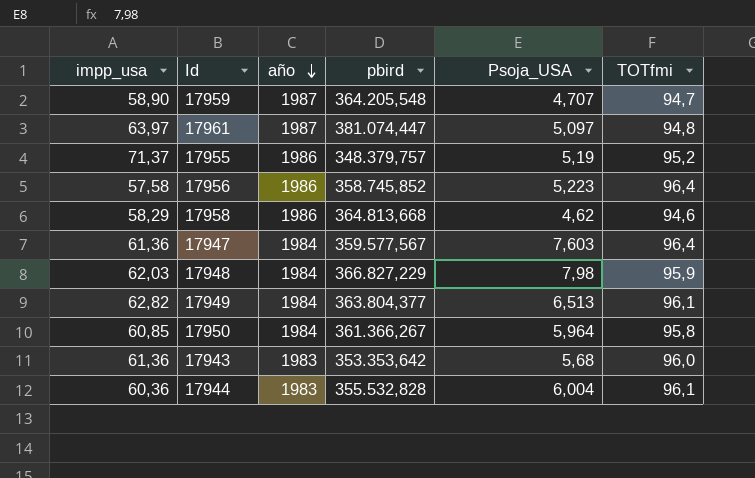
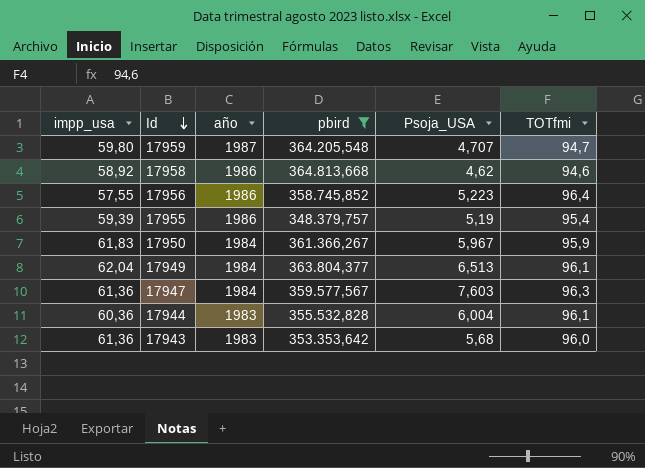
filter: none -> pbird <= 364.813,668
row order: año descending -> Id descending
17959 | impp_usa: 58,90 -> 59,80
17958 | impp_usa: 58,29 -> 58,92
17956 | impp_usa: 57,58 -> 57,55
17955 | impp_usa: 71,37 -> 59,39
17955 | TOTfmi: 95,2 -> 95,4
17950 | impp_usa: 60,85 -> 61,83
17950 | Psoja_USA: 5,964 -> 5,967
17950 | TOTfmi: 95,8 -> 95,9
17949 | impp_usa: 62,82 -> 62,04
17947 | TOTfmi: 96,4 -> 96,3

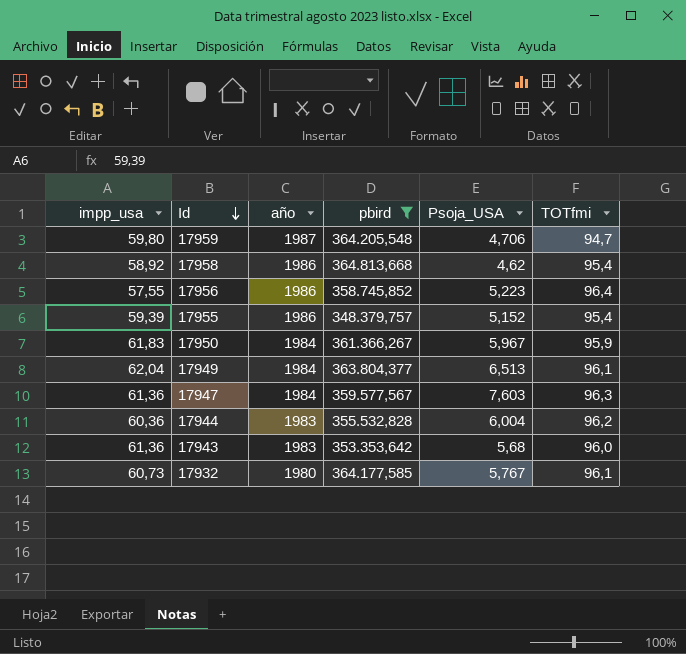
17959 | Psoja_USA: 4,707 -> 4,706
17958 | TOTfmi: 94,6 -> 95,4
17955 | Psoja_USA: 5,19 -> 5,152
17944 | TOTfmi: 96,1 -> 96,2
row 17932: none -> 60,73 | 1980 | 364.177,585 | 5,767 | 96,1

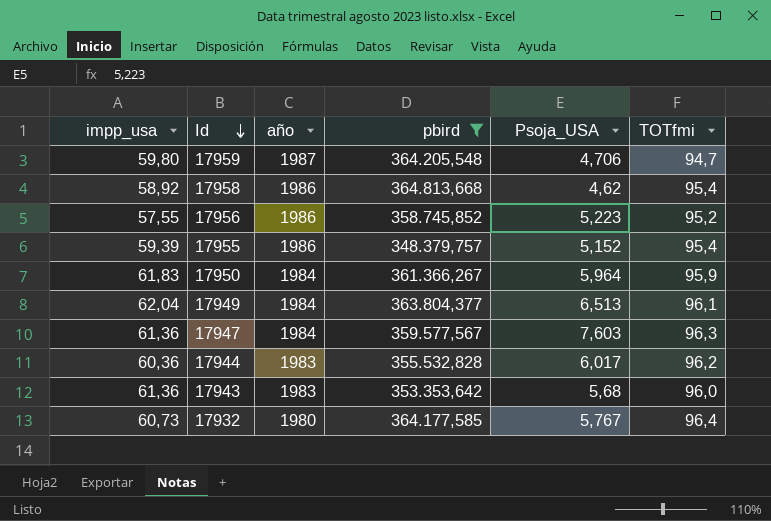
17956 | TOTfmi: 96,4 -> 95,2
17950 | Psoja_USA: 5,967 -> 5,964
17944 | Psoja_USA: 6,004 -> 6,017
17932 | TOTfmi: 96,1 -> 96,4

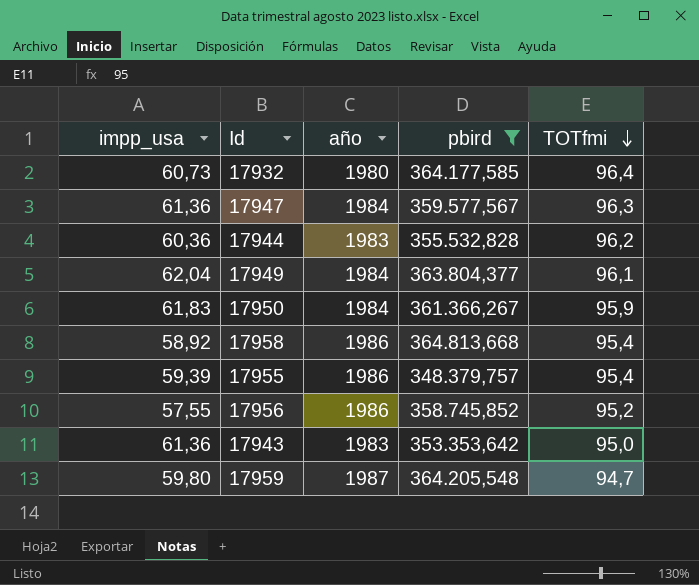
row order: Id descending -> TOTfmi descending
column Psoja_USA | position: 5 -> none
17943 | TOTfmi: 96,0 -> 95,0

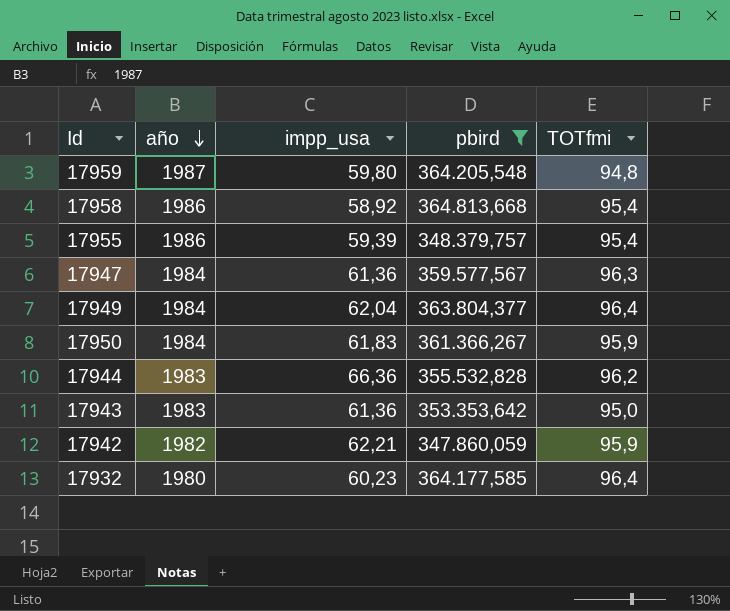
row order: TOTfmi descending -> año descending
column impp_usa | position: 1 -> 3
row 17956: 57,55 | 1986 | 358.745,852 | 95,2 -> none
17959 | TOTfmi: 94,7 -> 94,8
17949 | TOTfmi: 96,1 -> 96,4
17944 | impp_usa: 60,36 -> 66,36
row 17942: none -> 1982 | 62,21 | 347.860,059 | 95,9
17932 | impp_usa: 60,73 -> 60,23

